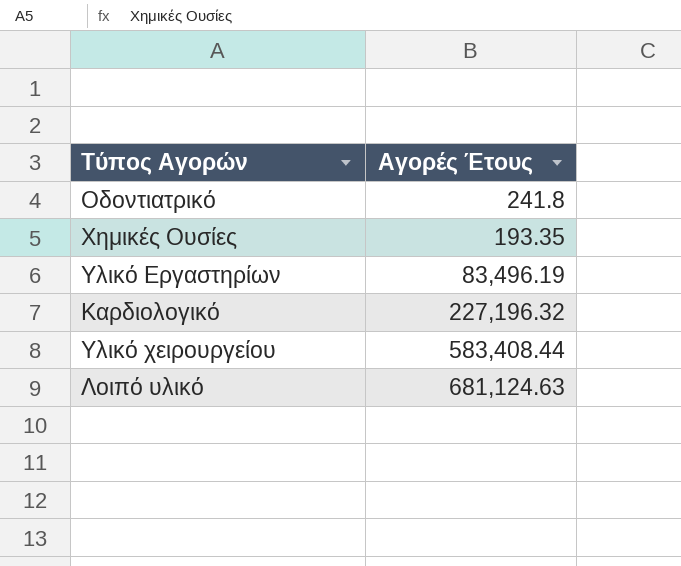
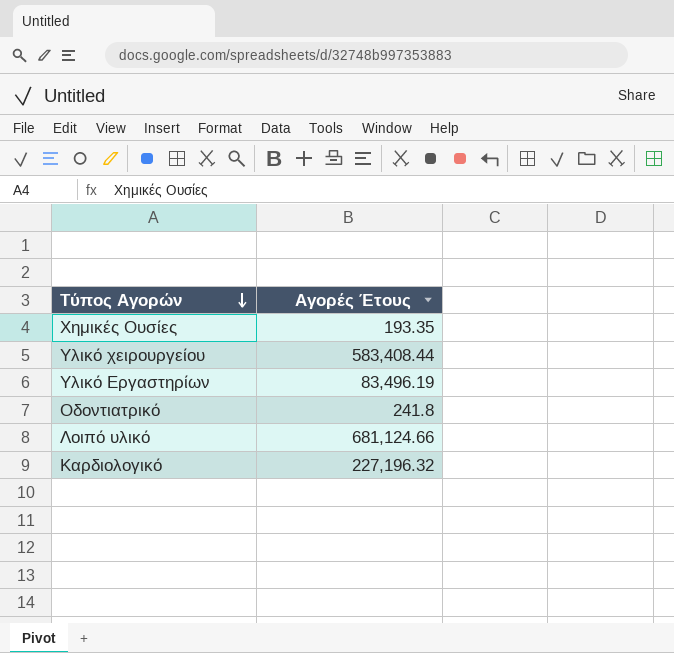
row order: none -> Τύπος Αγορών descending
Λοιπό υλικό | Αγορές Έτους: 681,124.63 -> 681,124.66

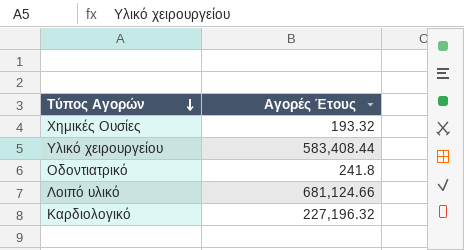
row Υλικό Εργαστηρίων: 83,496.19 -> none
Χημικές Ουσίες | Αγορές Έτους: 193.35 -> 193.32

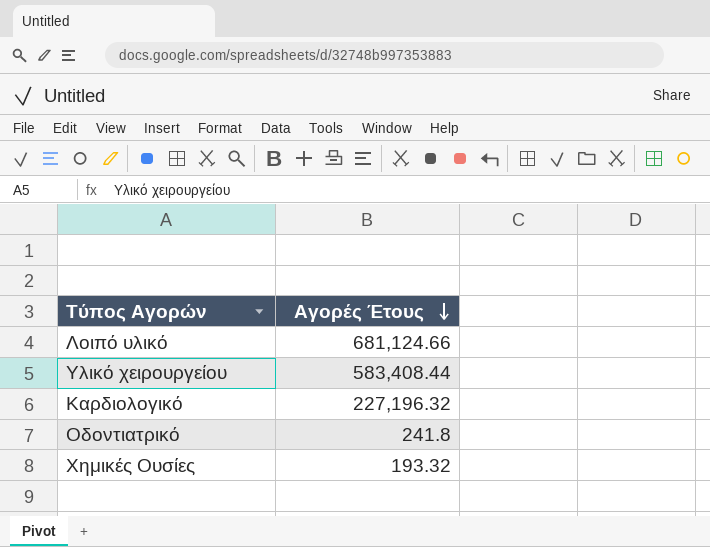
row order: Τύπος Αγορών descending -> Αγορές Έτους descending

